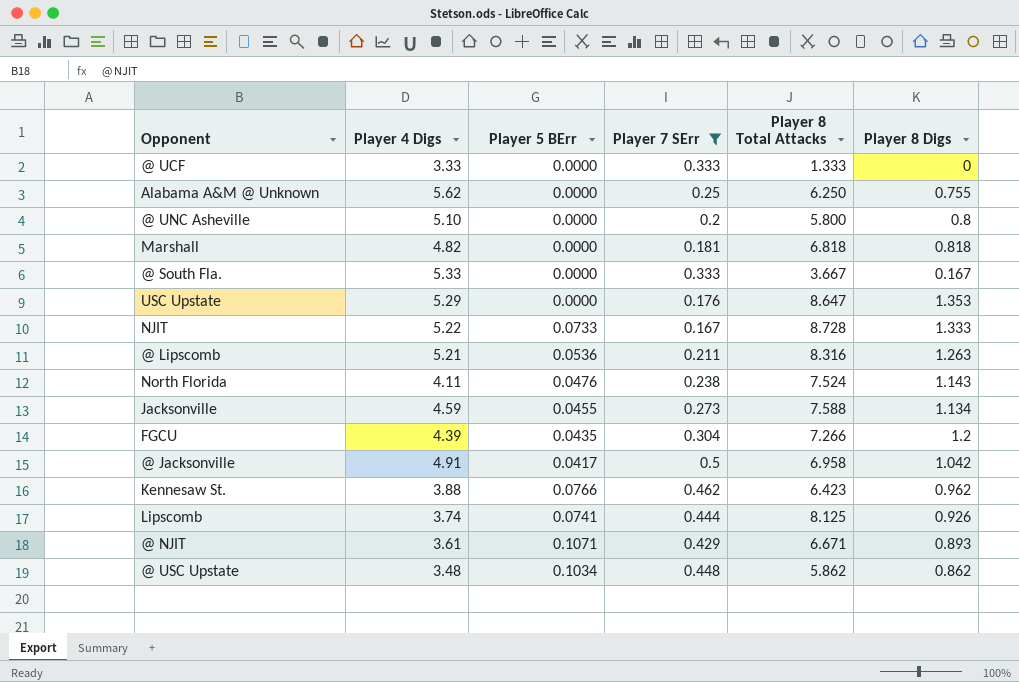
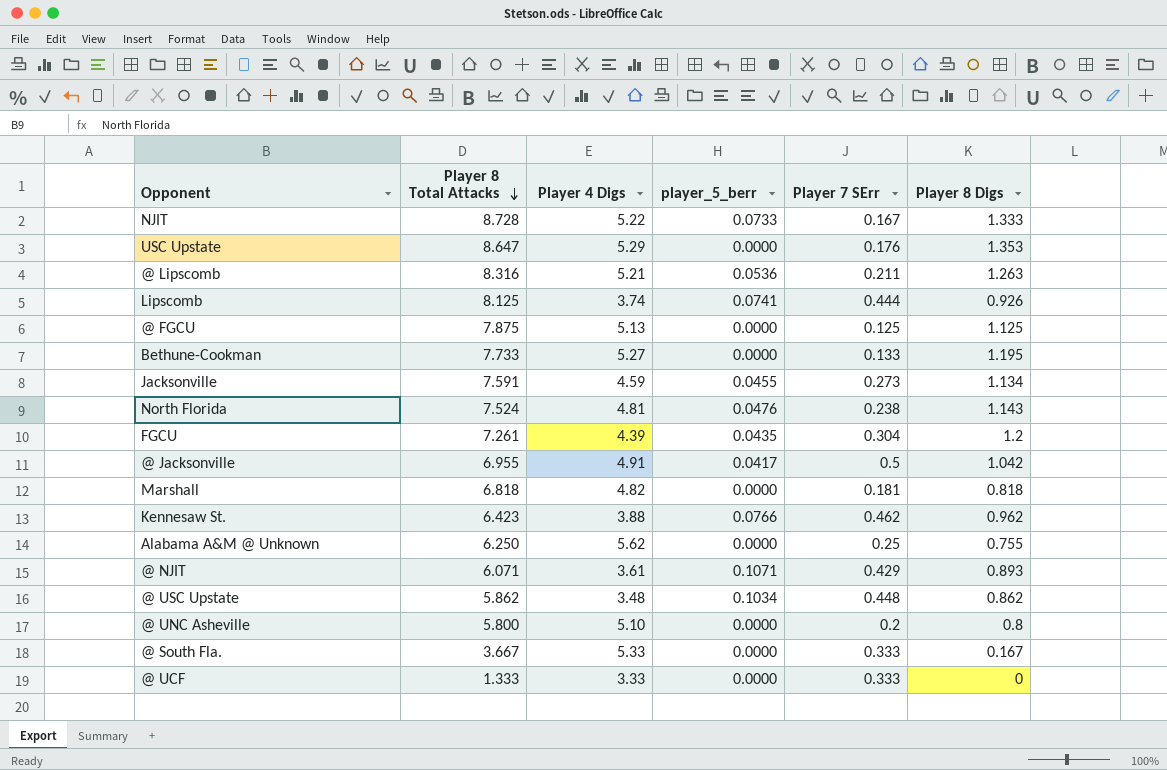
filter: Player 7 SErr >= 0.167 -> none
row order: none -> Player 8 Total Attacks descending
column Player 8 Total Attacks | position: 5 -> 2
column name: Player 5 BErr -> player_5_berr
Jacksonville | Player 8 Total Attacks: 7.588 -> 7.591
North Florida | Player 4 Digs: 4.11 -> 4.81
FGCU | Player 8 Total Attacks: 7.266 -> 7.261
@ Jacksonville | Player 8 Total Attacks: 6.958 -> 6.955
@ NJIT | Player 8 Total Attacks: 6.671 -> 6.071

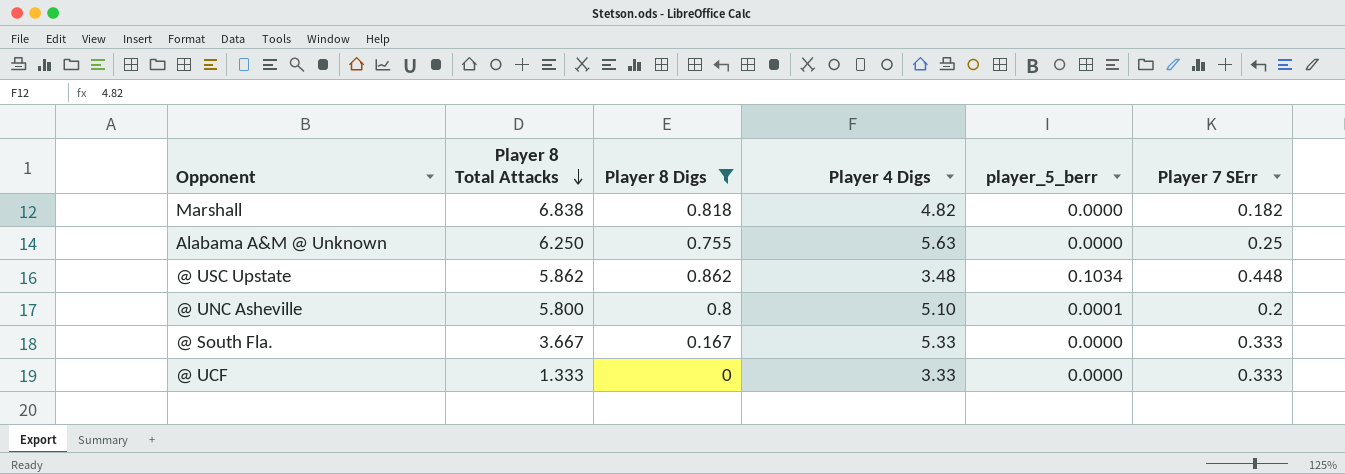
filter: none -> Player 8 Digs <= 0.862
column Player 8 Digs | position: 6 -> 3
Marshall | Player 8 Total Attacks: 6.818 -> 6.838
Marshall | Player 7 SErr: 0.181 -> 0.182
Alabama A&M @ Unknown | Player 4 Digs: 5.62 -> 5.63
@ UNC Asheville | player_5_berr: 0.0000 -> 0.0001

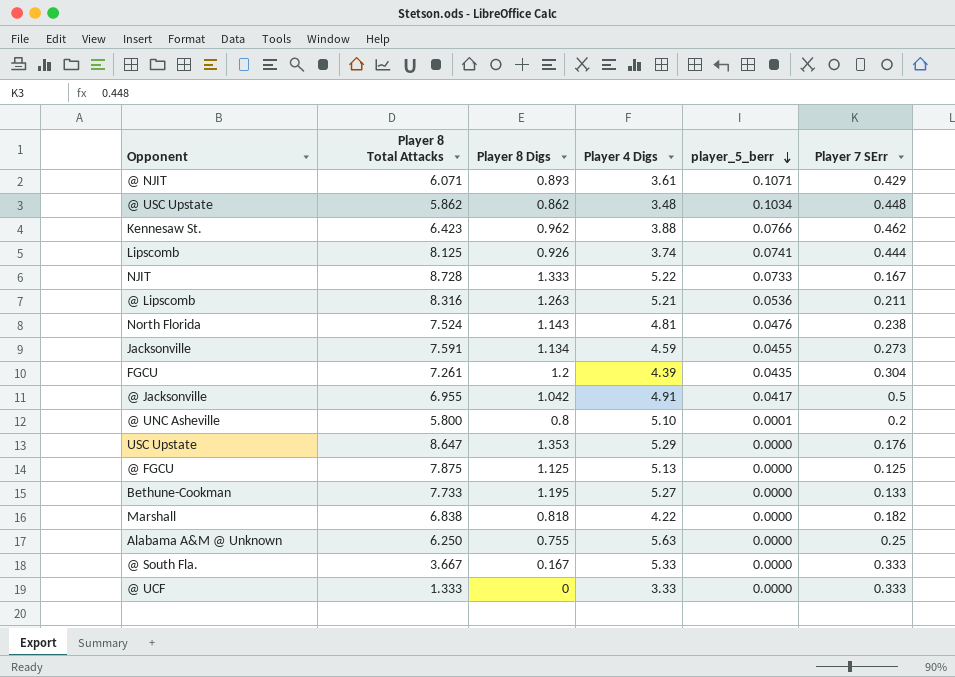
filter: Player 8 Digs <= 0.862 -> none
row order: Player 8 Total Attacks descending -> player_5_berr descending
Marshall | Player 4 Digs: 4.82 -> 4.22

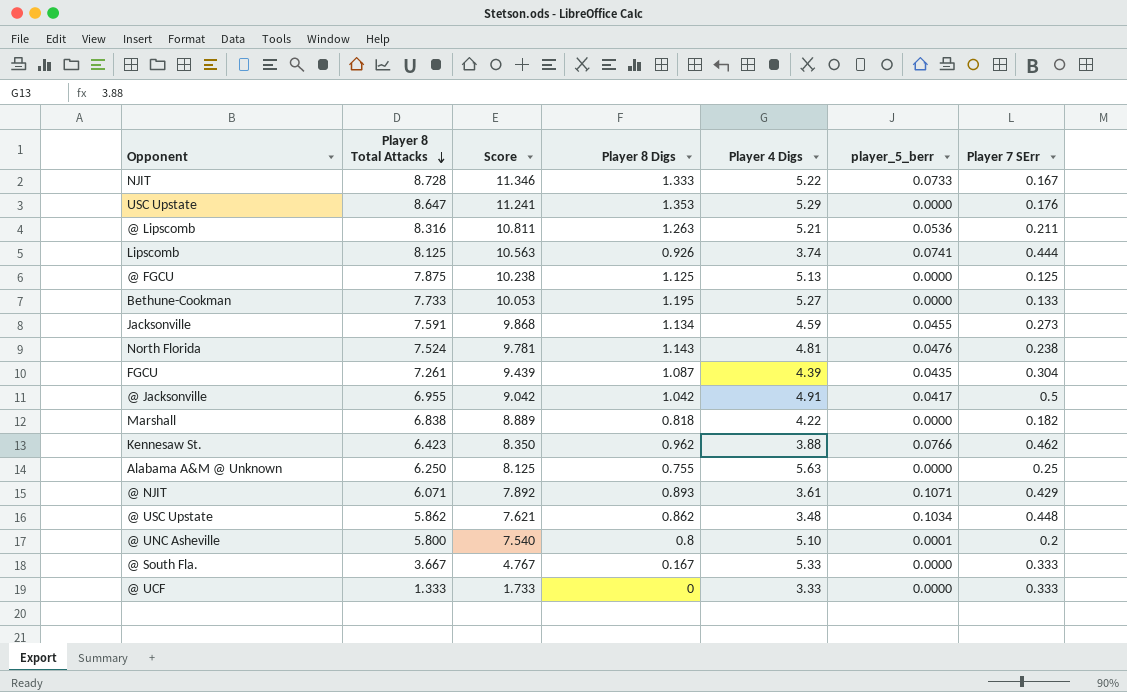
row order: player_5_berr descending -> Player 8 Total Attacks descending
column Score | formula: none -> [Player 8 Total Attacks] * 1.3
FGCU | Player 8 Digs: 1.2 -> 1.087

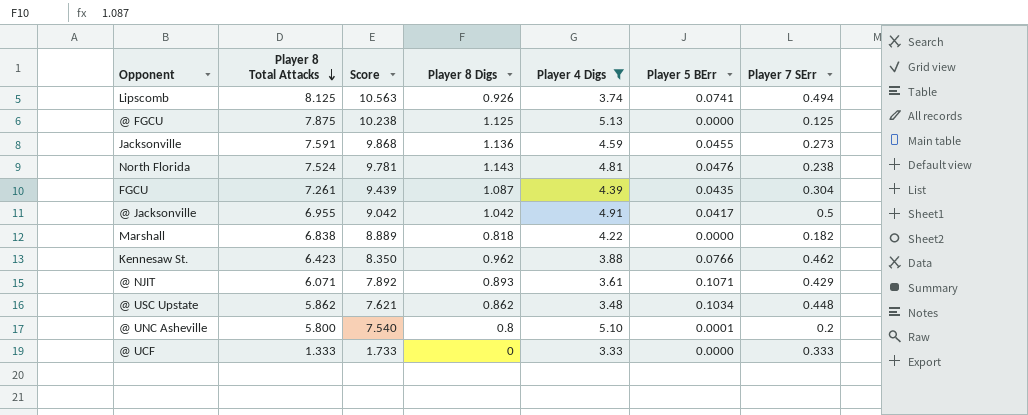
filter: none -> Player 4 Digs <= 5.13
column name: player_5_berr -> Player 5 BErr
Lipscomb | Player 7 SErr: 0.444 -> 0.494
Jacksonville | Player 8 Digs: 1.134 -> 1.136

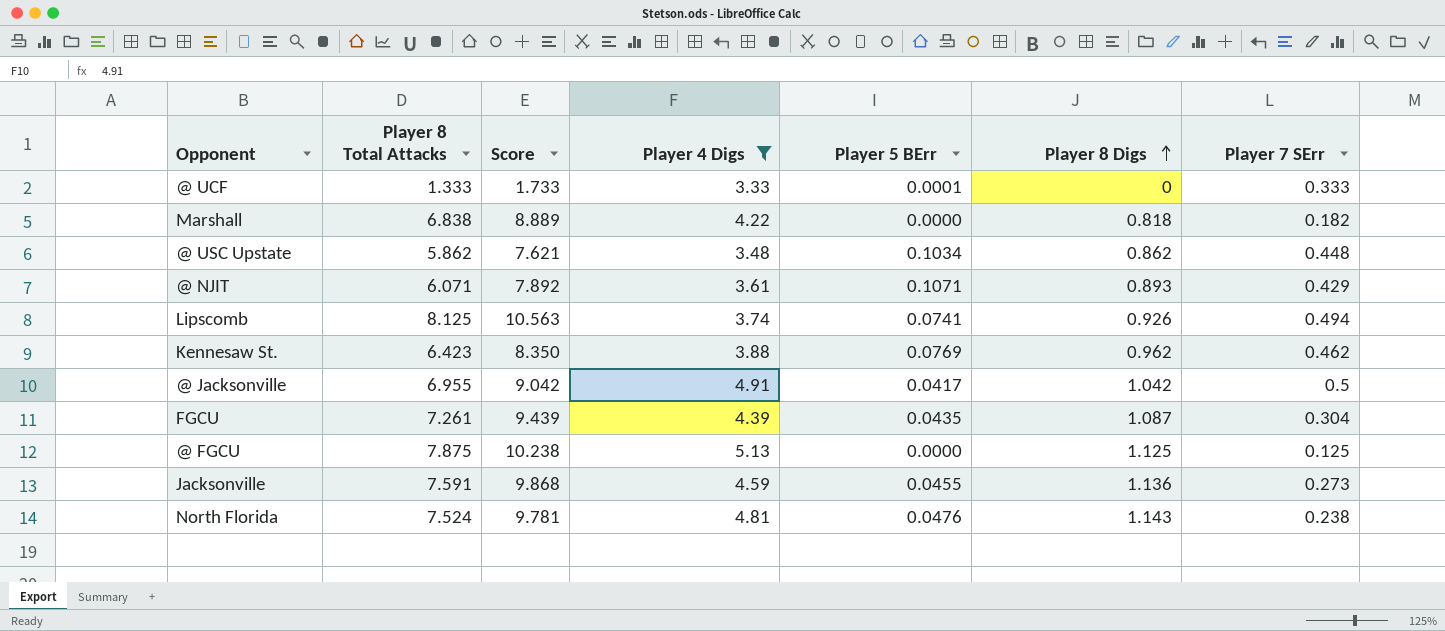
row order: Player 8 Total Attacks descending -> Player 8 Digs ascending
column Player 8 Digs | position: 4 -> 6
row @ UNC Asheville: 5.800 | 7.540 | 0.8 | 5.10 | 0.0001 | 0.2 -> none
@ UCF | Player 5 BErr: 0.0000 -> 0.0001
Kennesaw St. | Player 5 BErr: 0.0766 -> 0.0769

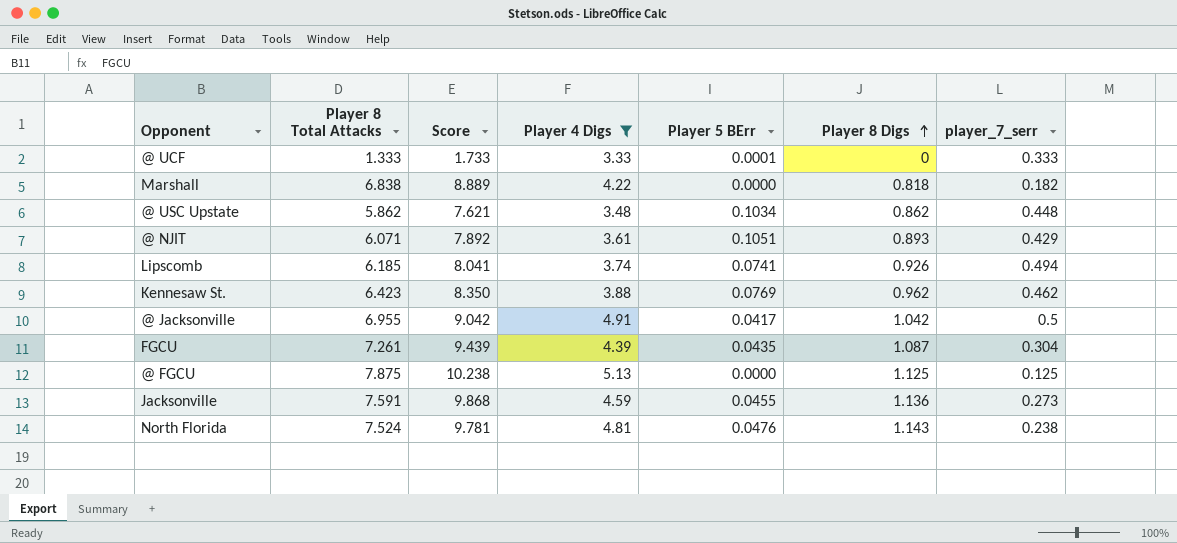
column name: Player 7 SErr -> player_7_serr
@ NJIT | Player 5 BErr: 0.1071 -> 0.1051
Lipscomb | Player 8 Total Attacks: 8.125 -> 6.185
Lipscomb | Score: 10.563 -> 8.041

